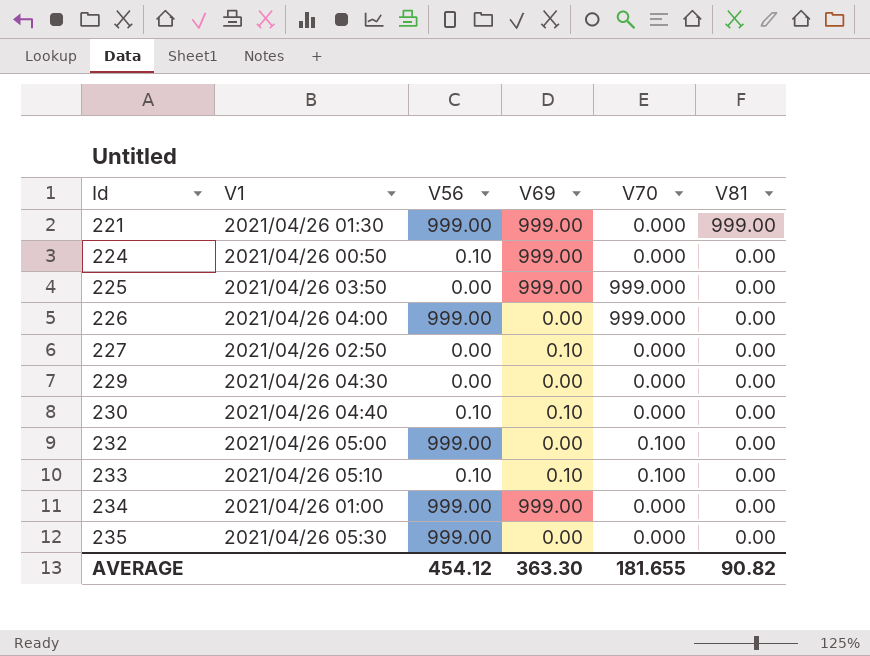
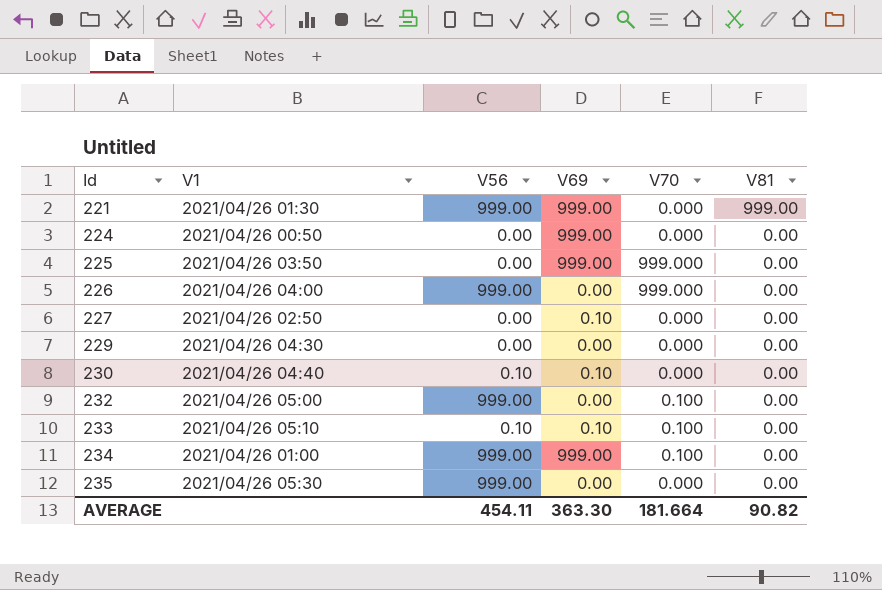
224 | V56: 0.10 -> 0.00
234 | V70: 0.000 -> 0.100
AVERAGE | V56: 454.12 -> 454.11
AVERAGE | V70: 181.655 -> 181.664

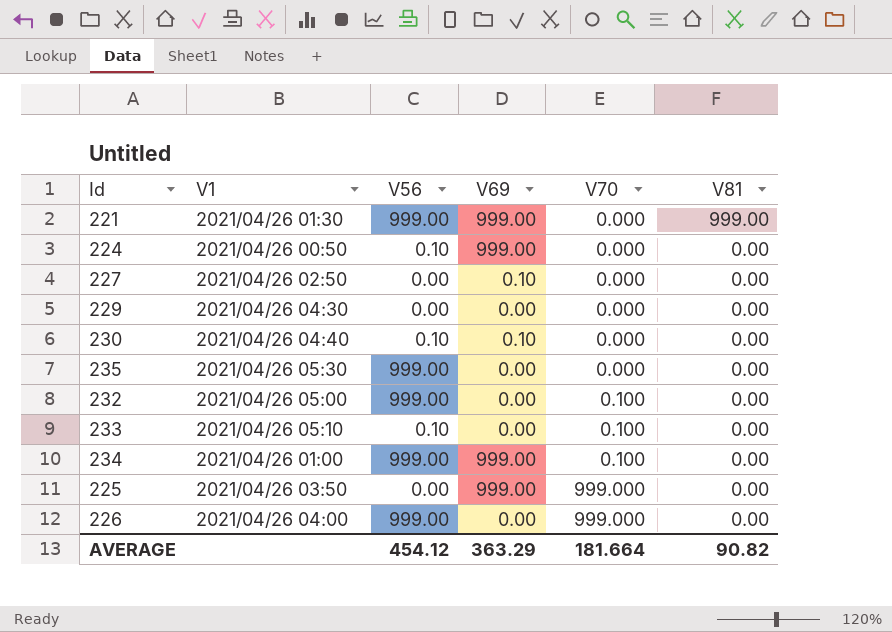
row order: Id ascending -> V70 ascending
224 | V56: 0.00 -> 0.10
233 | V69: 0.10 -> 0.00
AVERAGE | V56: 454.11 -> 454.12
AVERAGE | V69: 363.30 -> 363.29

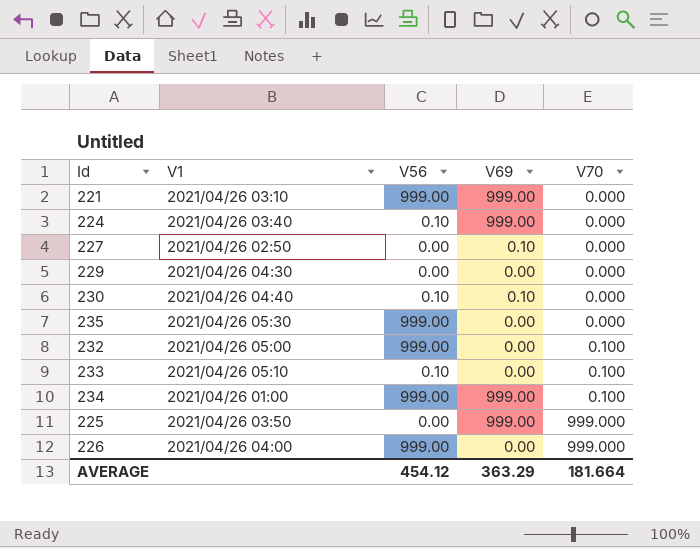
column V81 | position: 6 -> none
221 | V1: 2021/04/26 01:30 -> 2021/04/26 03:10
224 | V1: 2021/04/26 00:50 -> 2021/04/26 03:40

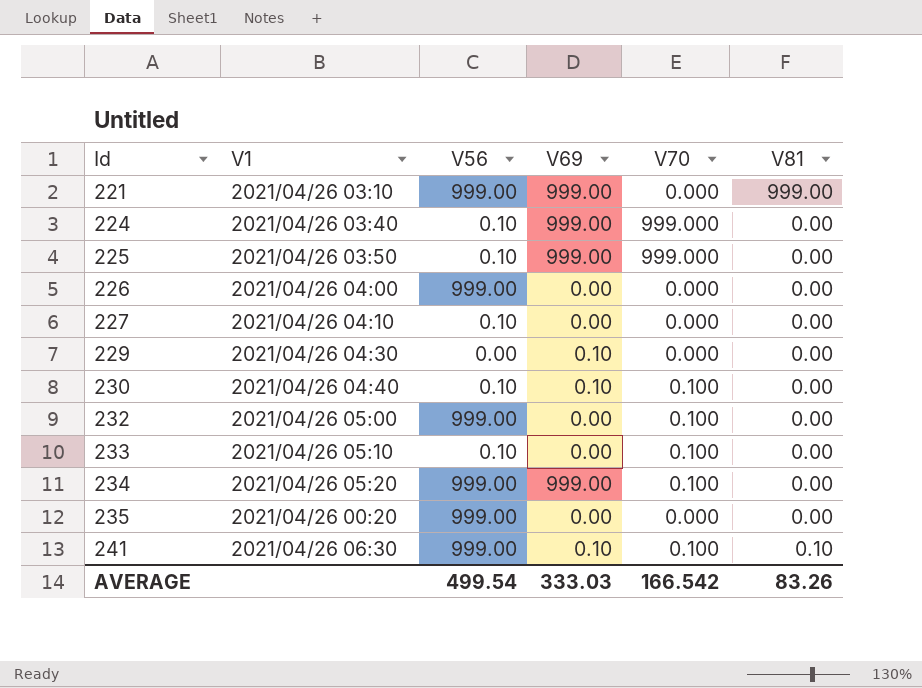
row order: V70 ascending -> Id ascending
column V81 | position: none -> 6
224 | V70: 0.000 -> 999.000
225 | V56: 0.00 -> 0.10
226 | V70: 999.000 -> 0.000
227 | V1: 2021/04/26 02:50 -> 2021/04/26 04:10
227 | V56: 0.00 -> 0.10
227 | V69: 0.10 -> 0.00
229 | V69: 0.00 -> 0.10
230 | V70: 0.000 -> 0.100
234 | V1: 2021/04/26 01:00 -> 2021/04/26 05:20
235 | V1: 2021/04/26 05:30 -> 2021/04/26 00:20
row 241: none -> 2021/04/26 06:30 | 999.00 | 0.10 | 0.100 | 0.10
AVERAGE | V56: 454.12 -> 499.54
AVERAGE | V69: 363.29 -> 333.03
AVERAGE | V70: 181.664 -> 166.542

